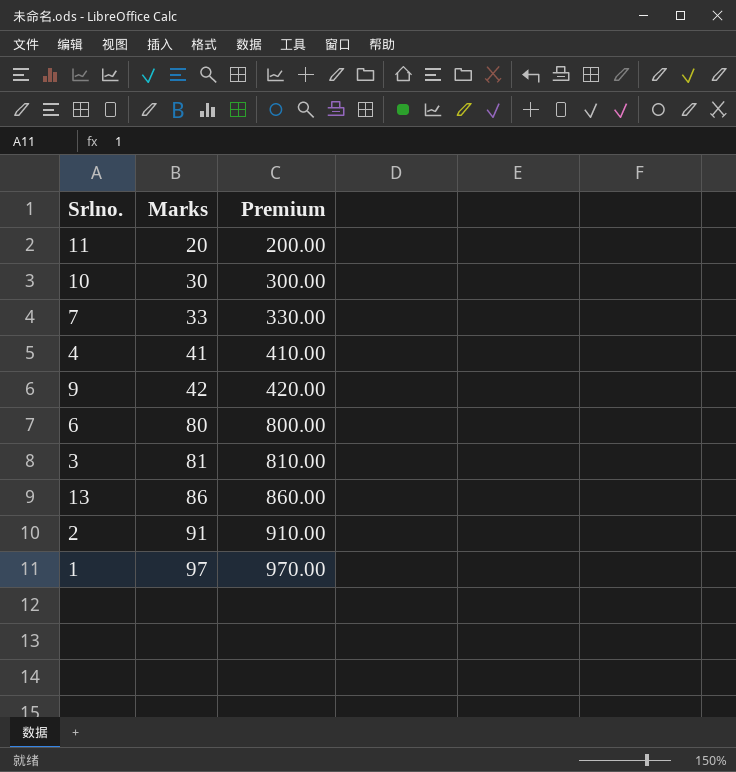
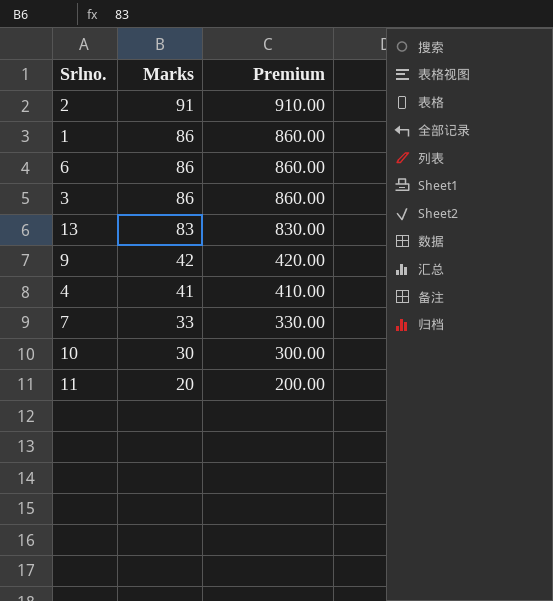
row order: Marks ascending -> Marks descending
1 | Marks: 97 -> 86
1 | Premium: 970.00 -> 860.00
6 | Marks: 80 -> 86
6 | Premium: 800.00 -> 860.00
3 | Marks: 81 -> 86
3 | Premium: 810.00 -> 860.00
13 | Marks: 86 -> 83
13 | Premium: 860.00 -> 830.00

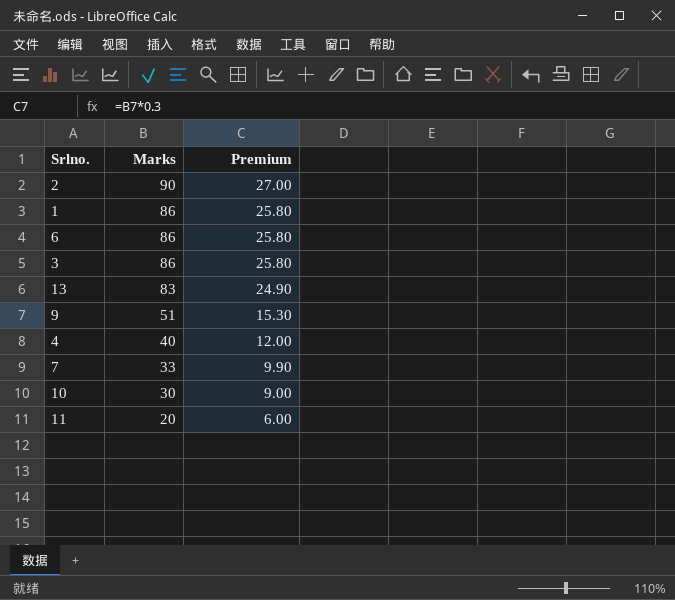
column Premium | formula: [Marks] * 10 -> [Marks] * 0.3
2 | Marks: 91 -> 90
9 | Marks: 42 -> 51
4 | Marks: 41 -> 40

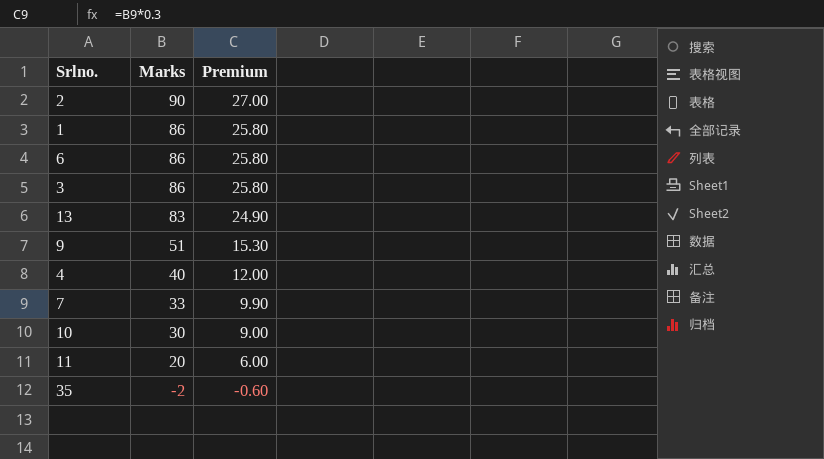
row 35: none -> -2 | -0.60

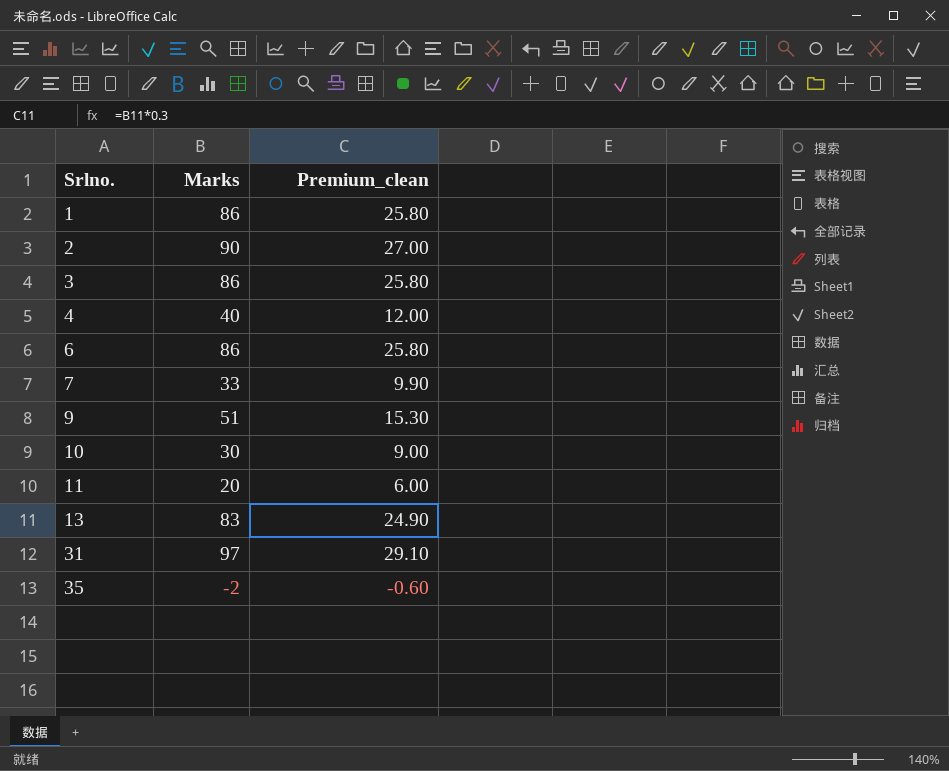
row order: Marks descending -> Srlno. ascending
column name: Premium -> Premium_clean
row 31: none -> 97 | 29.10

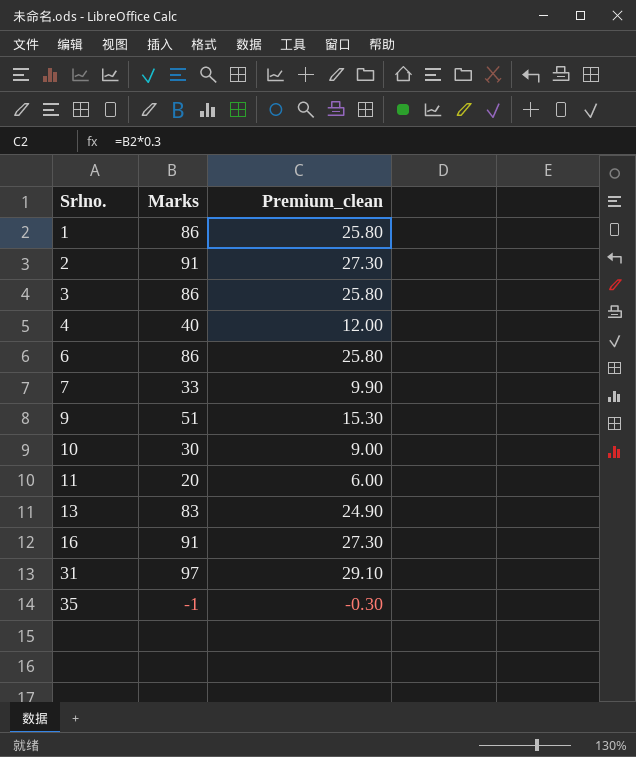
2 | Marks: 90 -> 91
2 | Premium_clean: 27.00 -> 27.30
row 16: none -> 91 | 27.30
35 | Marks: -2 -> -1
35 | Premium_clean: -0.60 -> -0.30

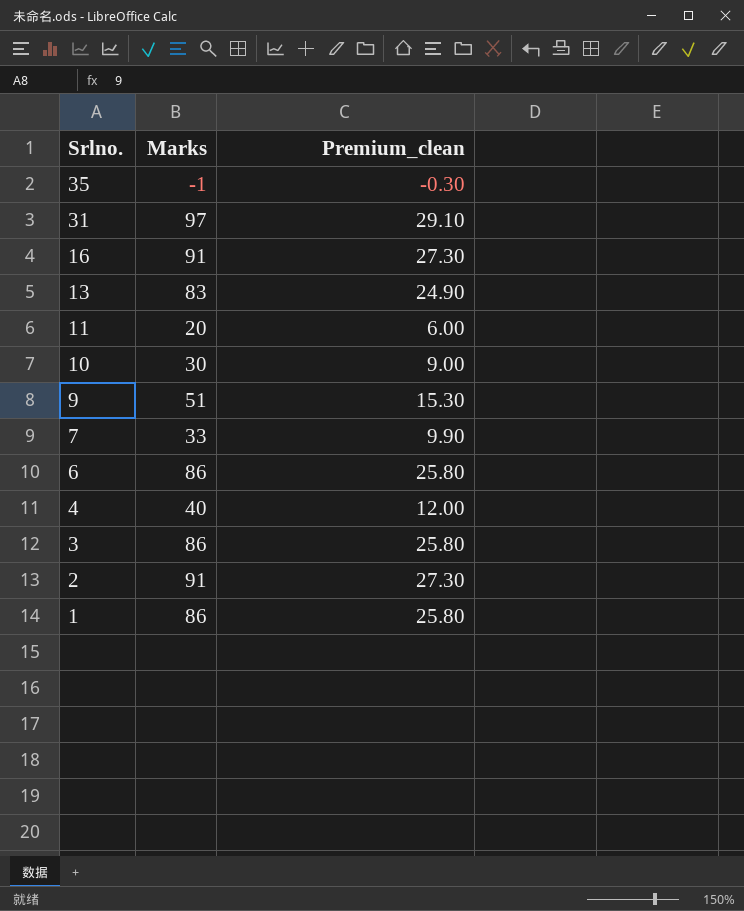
row order: Srlno. ascending -> Srlno. descending

